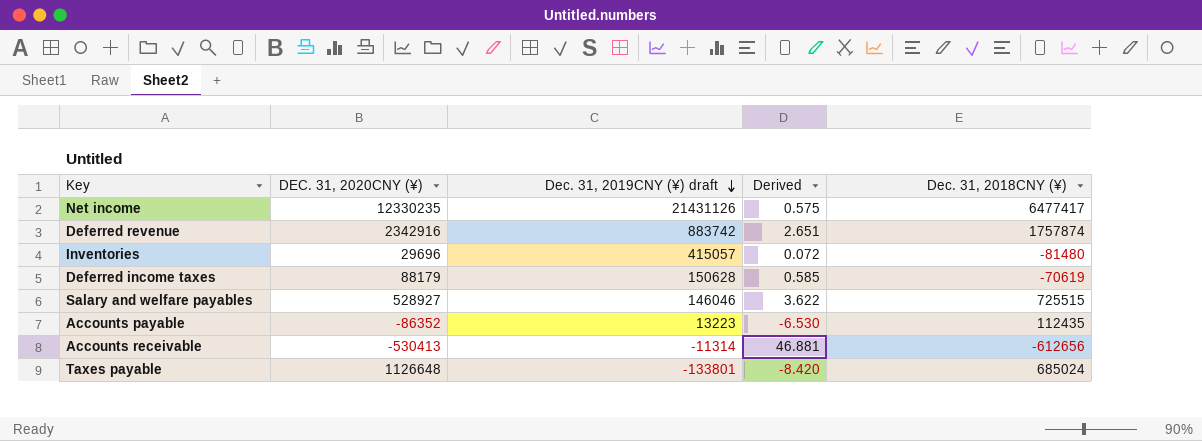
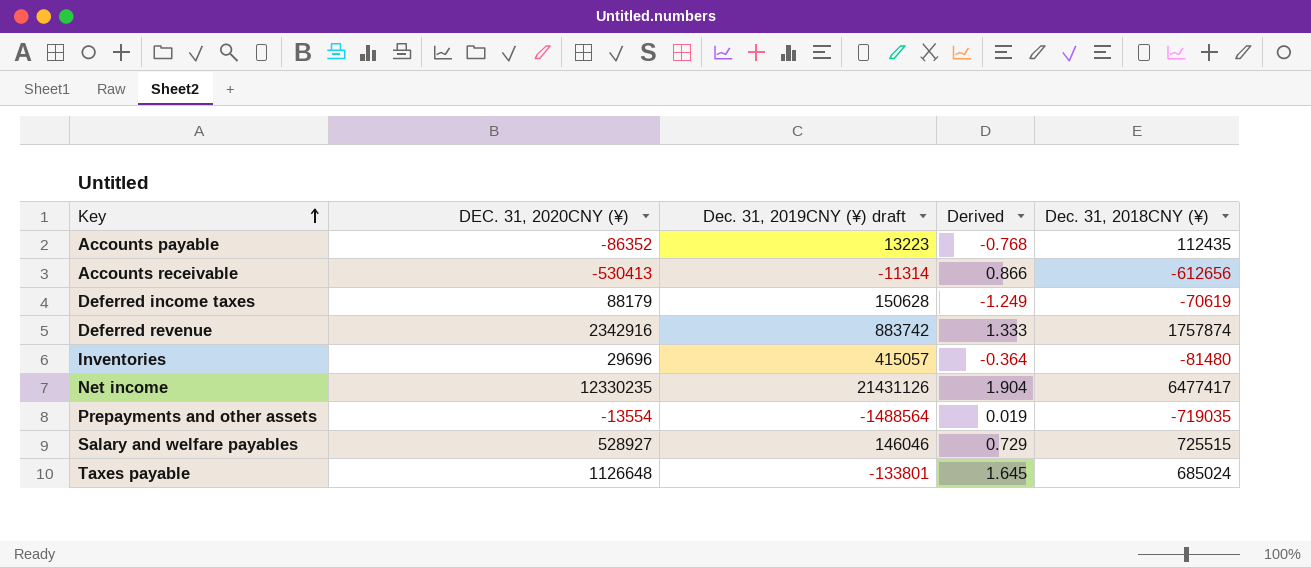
row order: Dec. 31, 2019CNY (¥) draft descending -> Key ascending
column Derived | formula: [DEC. 31, 2020CNY (¥)] / [Dec. 31, 2019CNY (¥) draft] -> [DEC. 31, 2020CNY (¥)] / [Dec. 31, 2018CNY (¥)]
row Prepayments and other assets: none -> -13554 | -1488564 | 0.019 | -719035

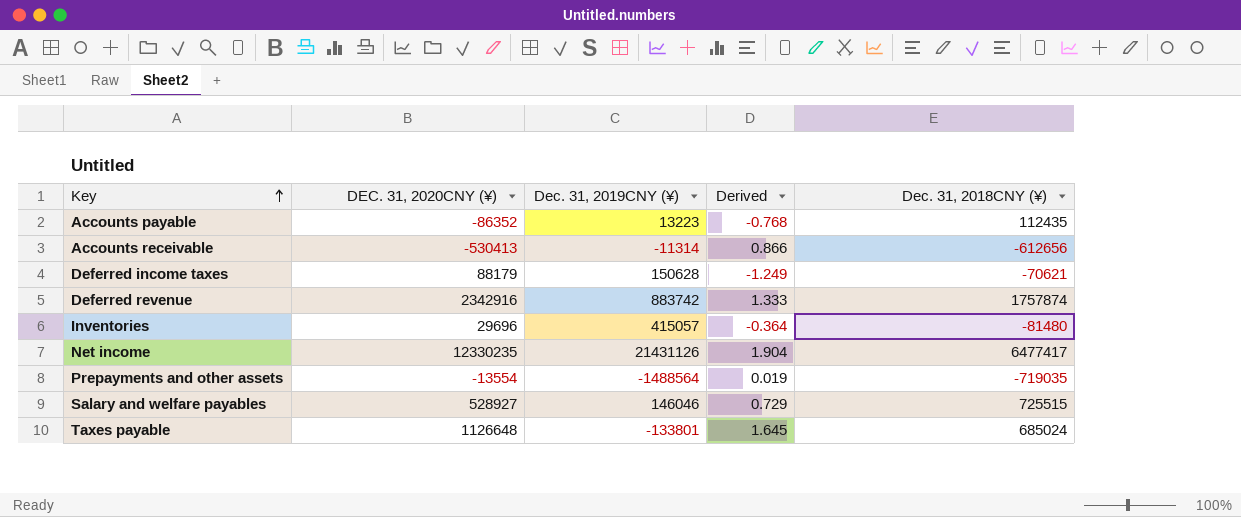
column name: Dec. 31, 2019CNY (¥) draft -> Dec. 31, 2019CNY (¥)
Deferred income taxes | Dec. 31, 2018CNY (¥): -70619 -> -70621

